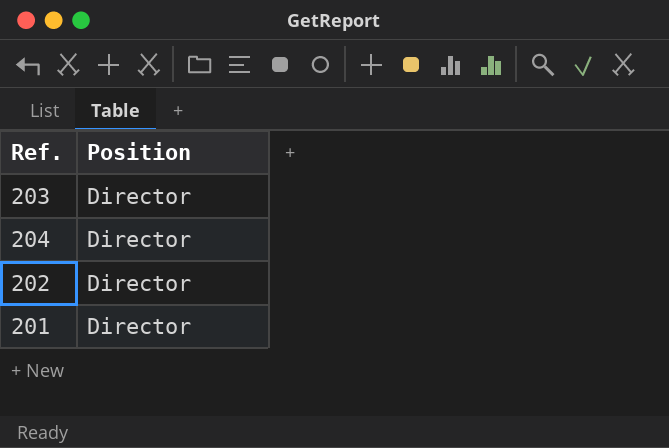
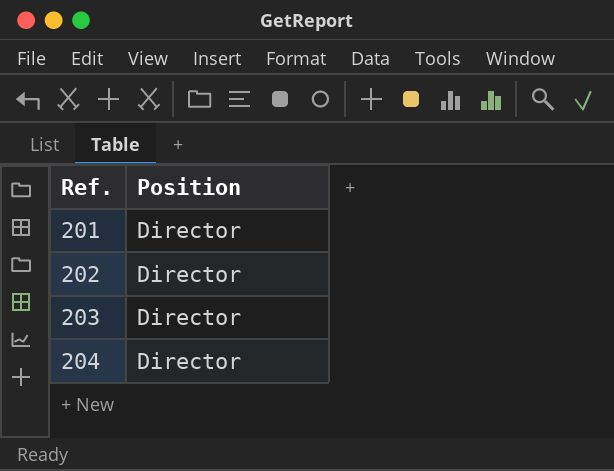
row order: none -> Ref. ascending

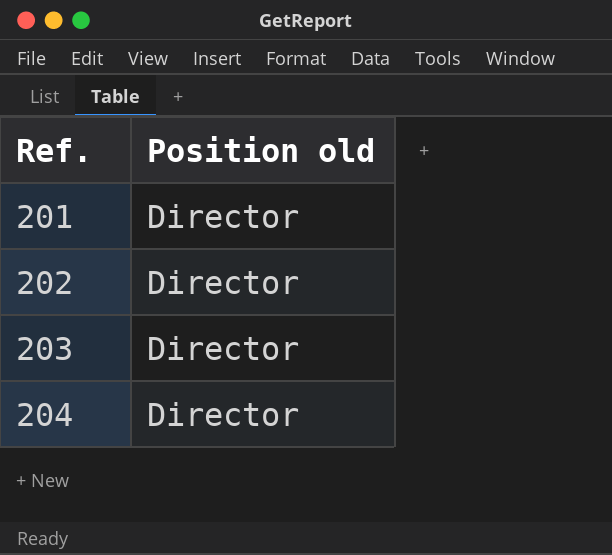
column name: Position -> Position old

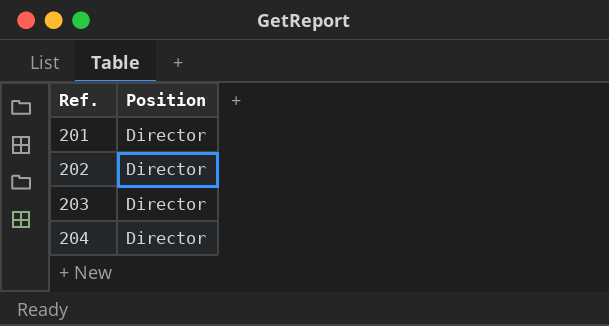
column name: Position old -> Position

